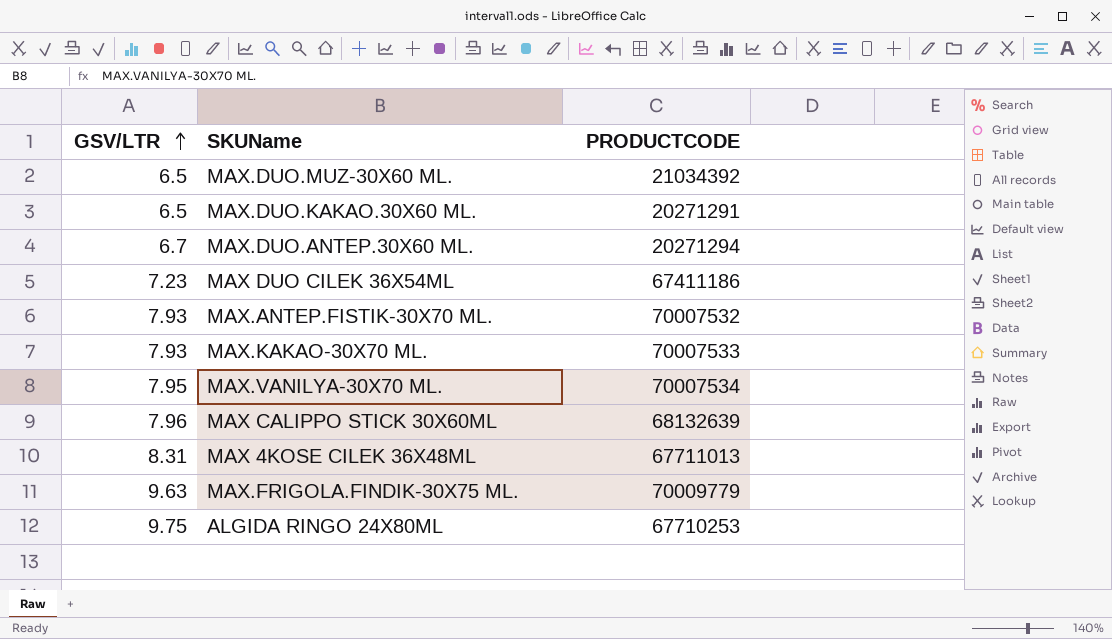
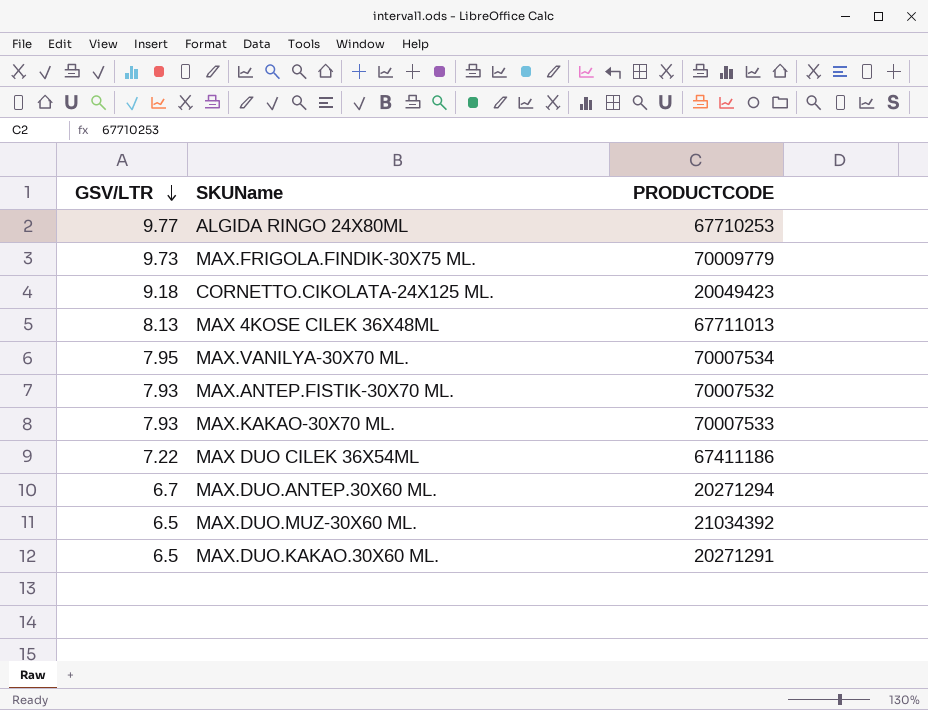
row order: GSV/LTR ascending -> GSV/LTR descending
row MAX CALIPPO STICK 30X60ML: 7.96 | 68132639 -> none
ALGIDA RINGO 24X80ML | GSV/LTR: 9.75 -> 9.77
MAX.FRIGOLA.FINDIK-30X75 ML. | GSV/LTR: 9.63 -> 9.73
row CORNETTO.CIKOLATA-24X125 ML.: none -> 9.18 | 20049423
MAX 4KOSE CILEK 36X48ML | GSV/LTR: 8.31 -> 8.13
MAX DUO CILEK 36X54ML | GSV/LTR: 7.23 -> 7.22

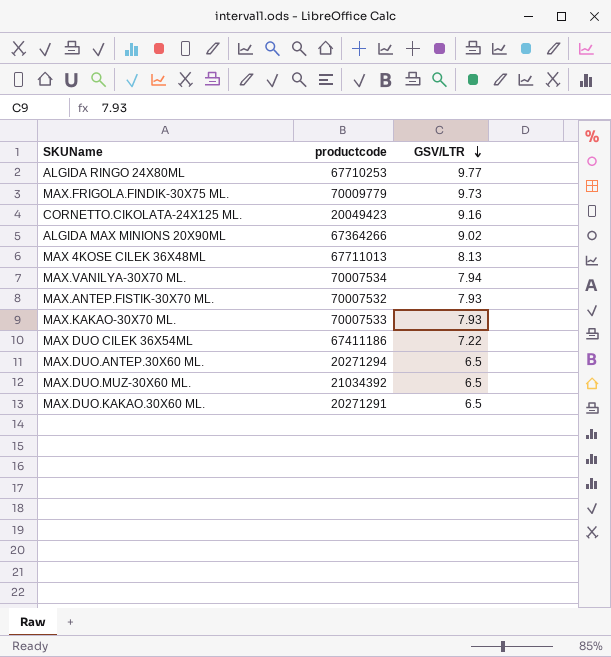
column name: PRODUCTCODE -> productcode
column GSV/LTR | position: 1 -> 3
CORNETTO.CIKOLATA-24X125 ML. | GSV/LTR: 9.18 -> 9.16
row ALGIDA MAX MINIONS 20X90ML: none -> 67364266 | 9.02
MAX.VANILYA-30X70 ML. | GSV/LTR: 7.95 -> 7.94
MAX.DUO.ANTEP.30X60 ML. | GSV/LTR: 6.7 -> 6.5

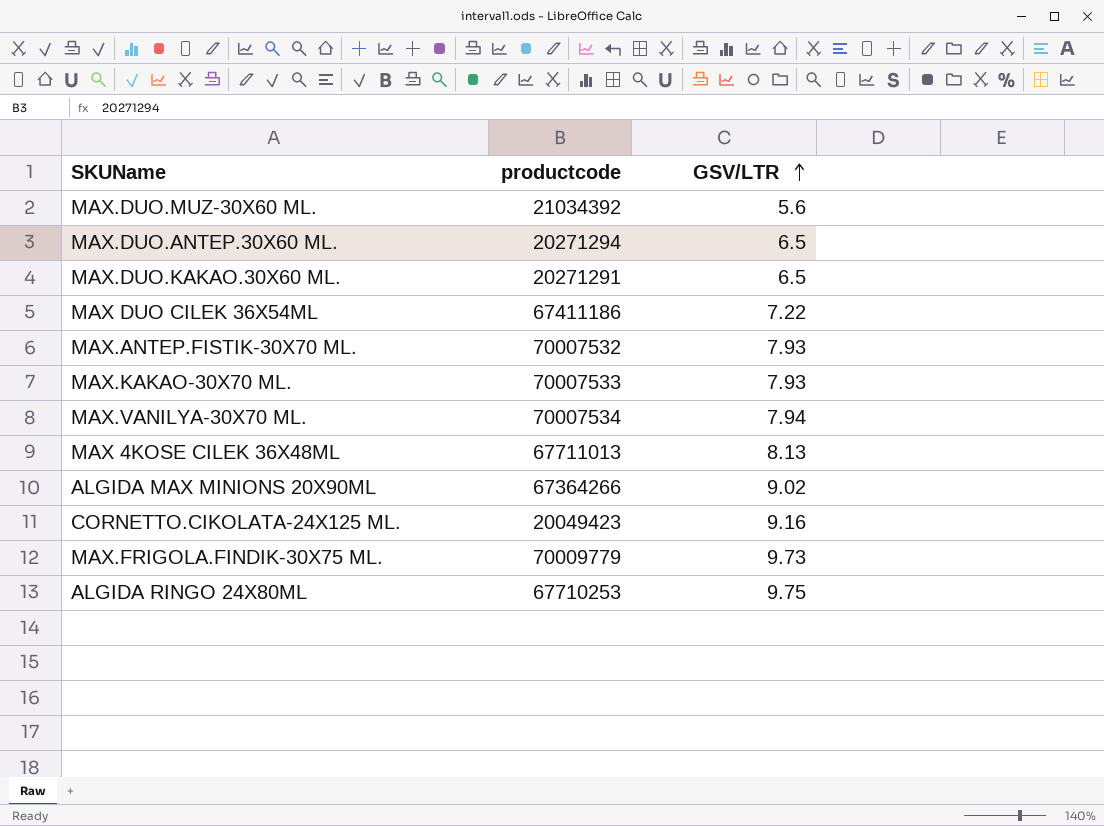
row order: GSV/LTR descending -> GSV/LTR ascending
MAX.DUO.MUZ-30X60 ML. | GSV/LTR: 6.5 -> 5.6
ALGIDA RINGO 24X80ML | GSV/LTR: 9.77 -> 9.75

